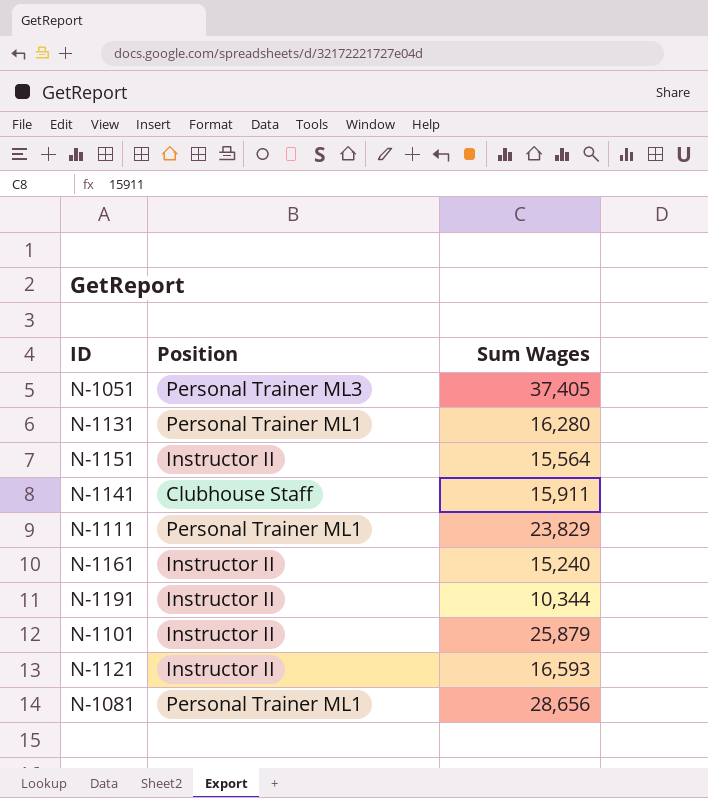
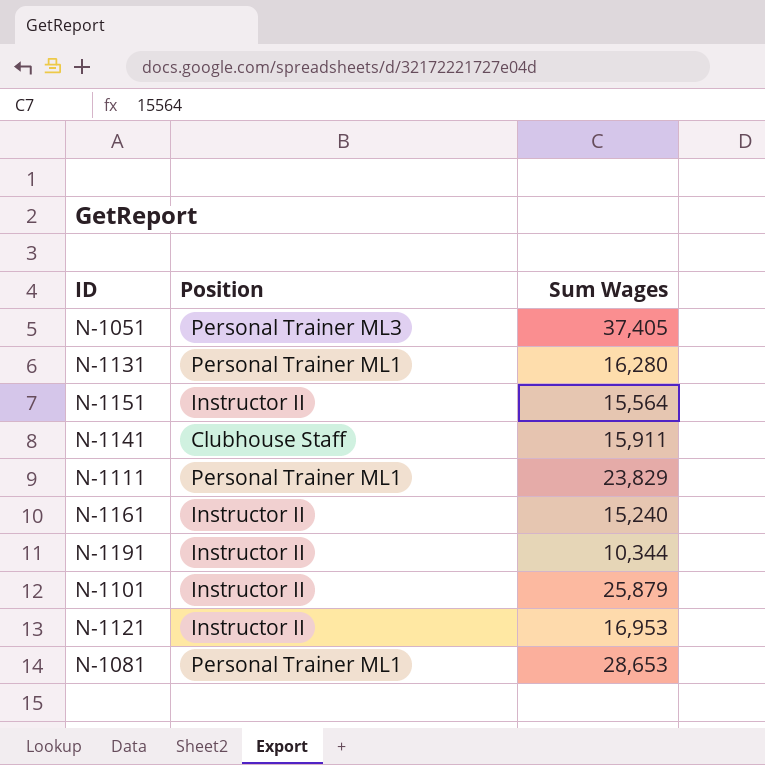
N-1121 | Sum Wages: 16,593 -> 16,953
N-1081 | Sum Wages: 28,656 -> 28,653

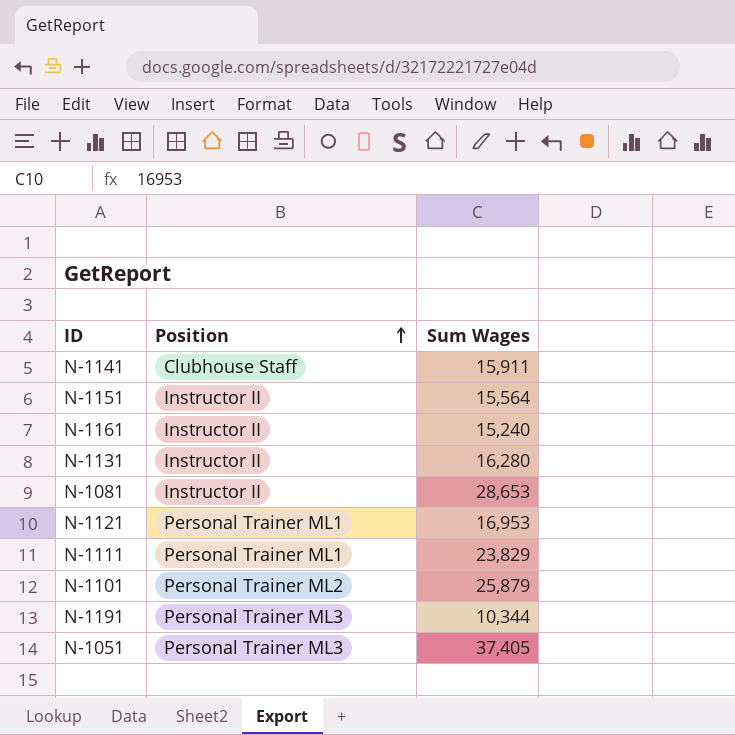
row order: none -> Position ascending
N-1131 | Position: Personal Trainer ML1 -> Instructor II
N-1081 | Position: Personal Trainer ML1 -> Instructor II
N-1121 | Position: Instructor II -> Personal Trainer ML1
N-1101 | Position: Instructor II -> Personal Trainer ML2
N-1191 | Position: Instructor II -> Personal Trainer ML3

